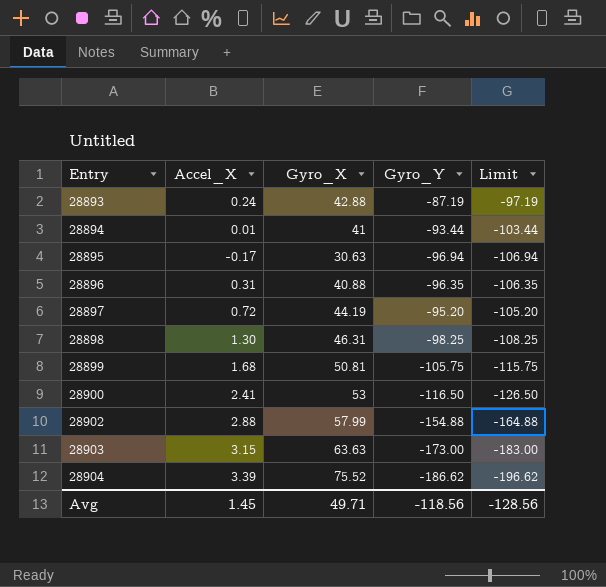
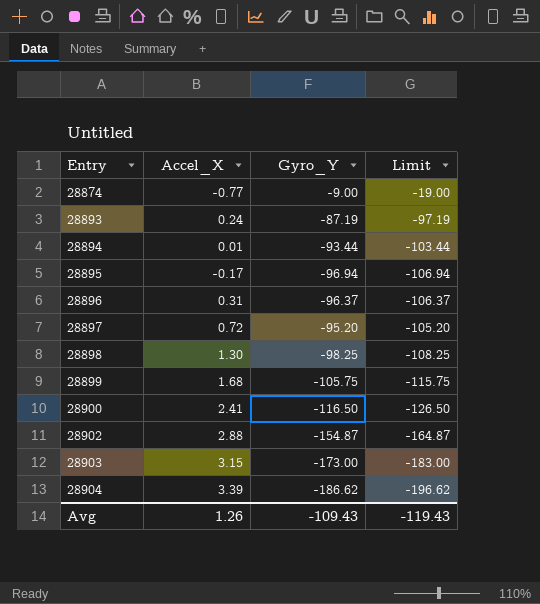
column Gyro_X | position: 3 -> none
row 28874: none -> -0.77 | -9.00 | -19.00
28896 | Gyro_Y: -96.35 -> -96.37
28896 | Limit: -106.35 -> -106.37
28902 | Gyro_Y: -154.88 -> -154.87
28902 | Limit: -164.88 -> -164.87
Avg | Accel_X: 1.45 -> 1.26
Avg | Gyro_Y: -118.56 -> -109.43
Avg | Limit: -128.56 -> -119.43

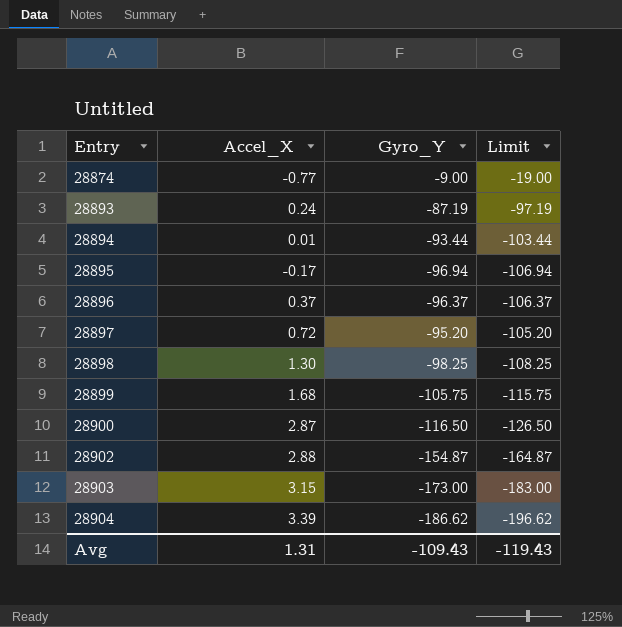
28896 | Accel_X: 0.31 -> 0.37
28900 | Accel_X: 2.41 -> 2.87
Avg | Accel_X: 1.26 -> 1.31

